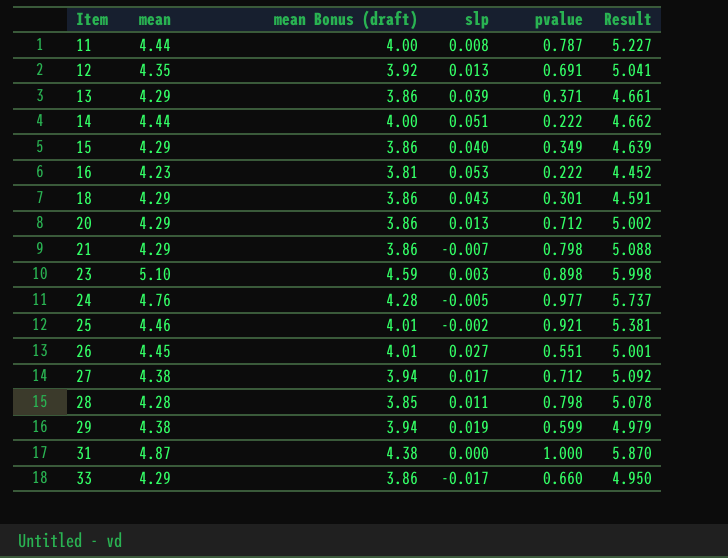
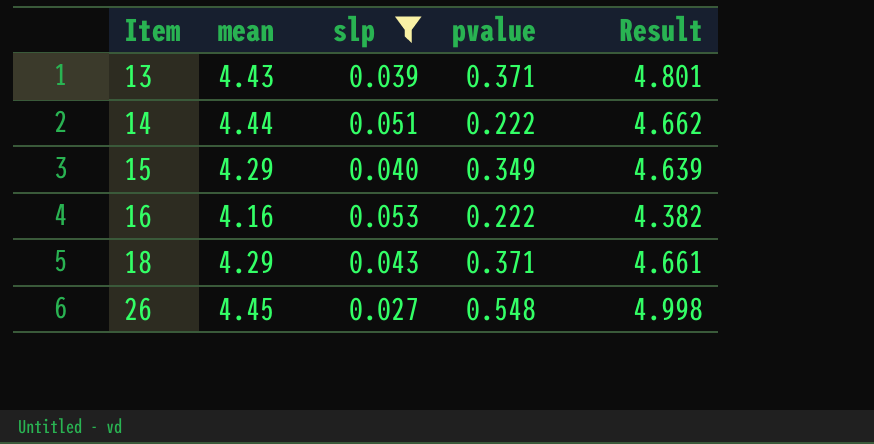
filter: none -> slp >= 0.027
column mean Bonus (draft) | formula: [mean] * 0.9 -> none
13 | mean: 4.29 -> 4.43
13 | Result: 4.661 -> 4.801
16 | mean: 4.23 -> 4.16
16 | Result: 4.452 -> 4.382
18 | pvalue: 0.301 -> 0.371
18 | Result: 4.591 -> 4.661
26 | pvalue: 0.551 -> 0.548
26 | Result: 5.001 -> 4.998

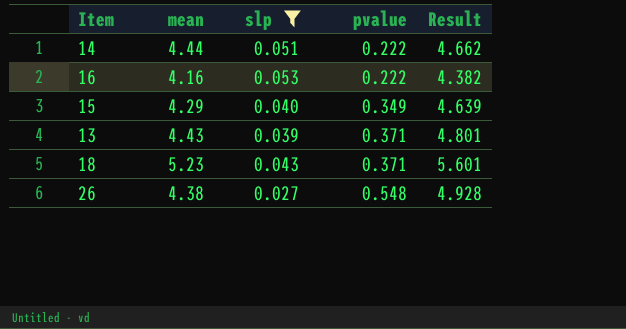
row order: Item ascending -> pvalue ascending
18 | mean: 4.29 -> 5.23
18 | Result: 4.661 -> 5.601
26 | mean: 4.45 -> 4.38
26 | Result: 4.998 -> 4.928

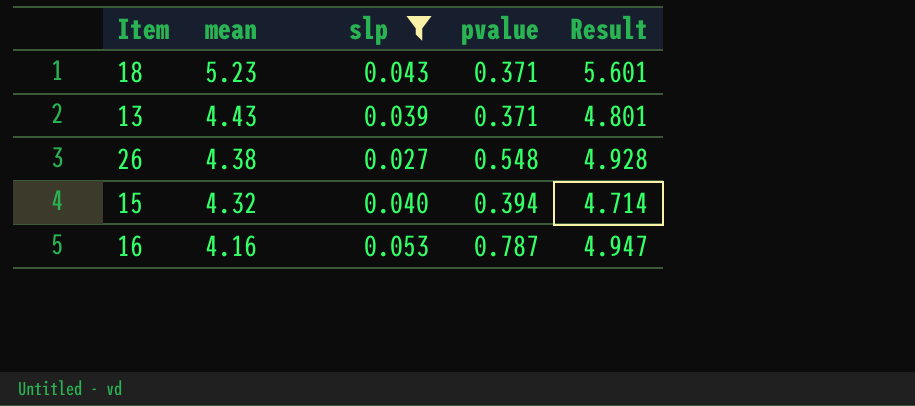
row order: pvalue ascending -> mean descending
row 14: 4.44 | 0.051 | 0.222 | 4.662 -> none
15 | mean: 4.29 -> 4.32
15 | pvalue: 0.349 -> 0.394
15 | Result: 4.639 -> 4.714
16 | pvalue: 0.222 -> 0.787
16 | Result: 4.382 -> 4.947

